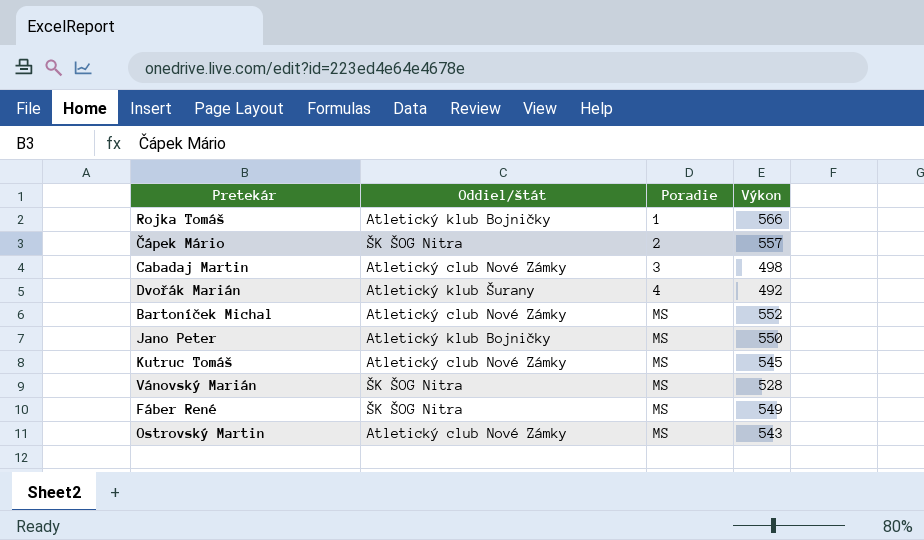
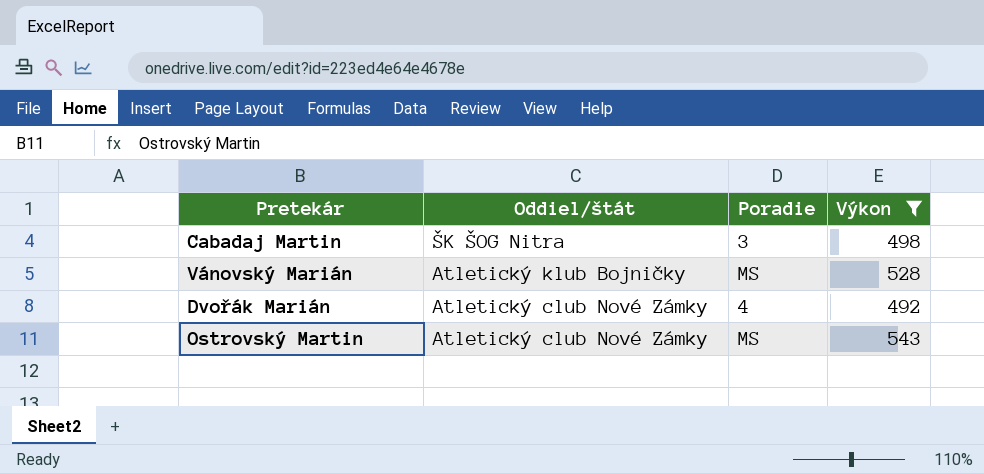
filter: none -> Výkon <= 543
row order: Poradie ascending -> Oddiel/štát descending
Cabadaj Martin | Oddiel/štát: Atletický club Nové Zámky -> ŠK ŠOG Nitra
Vánovský Marián | Oddiel/štát: ŠK ŠOG Nitra -> Atletický klub Bojničky
Dvořák Marián | Oddiel/štát: Atletický klub Šurany -> Atletický club Nové Zámky

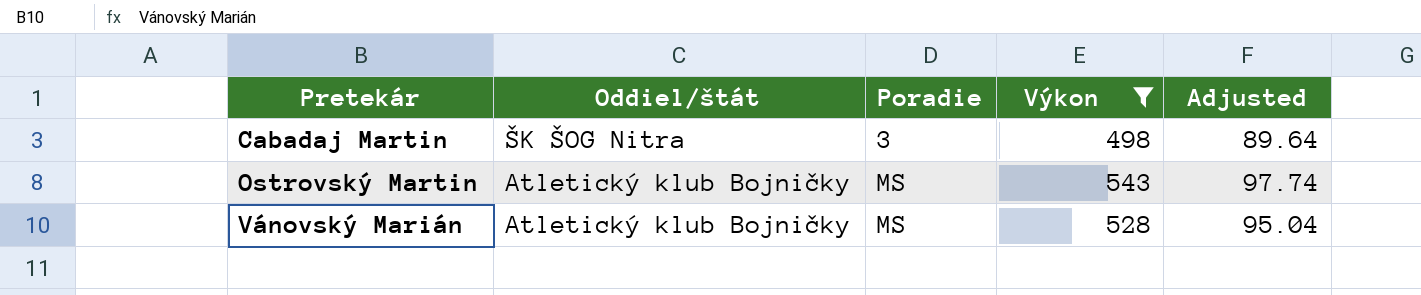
row order: Oddiel/štát descending -> Pretekár ascending
column Adjusted | formula: none -> [Výkon] * 0.18
row Dvořák Marián: Atletický club Nové Zámky | 4 | 492 -> none
Ostrovský Martin | Oddiel/štát: Atletický club Nové Zámky -> Atletický klub Bojničky

